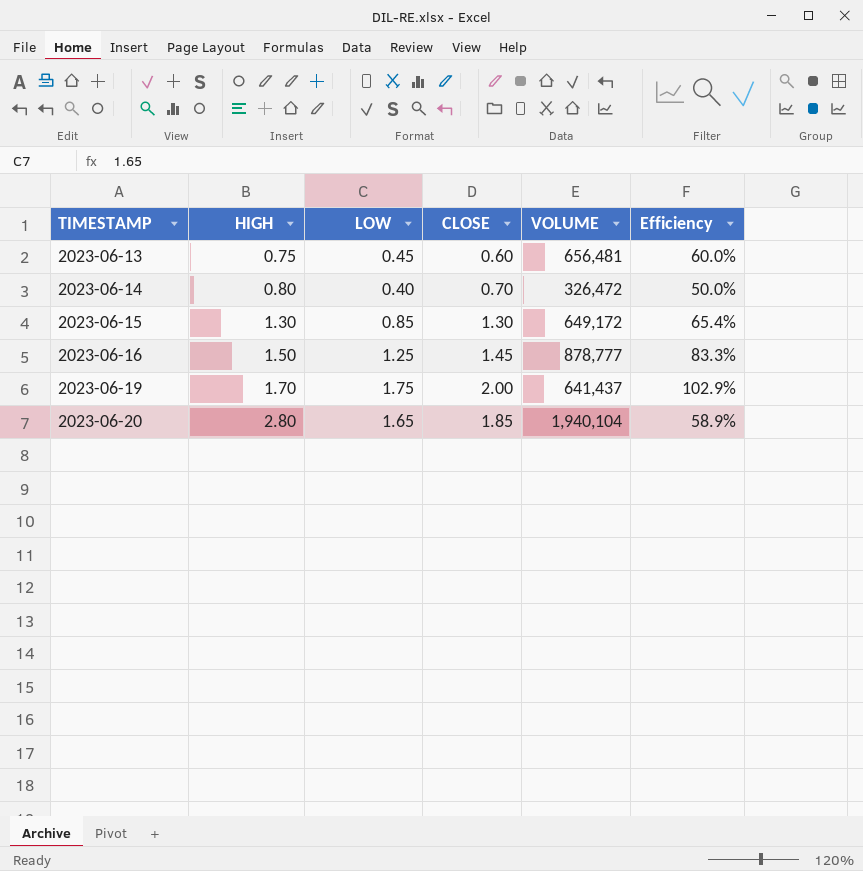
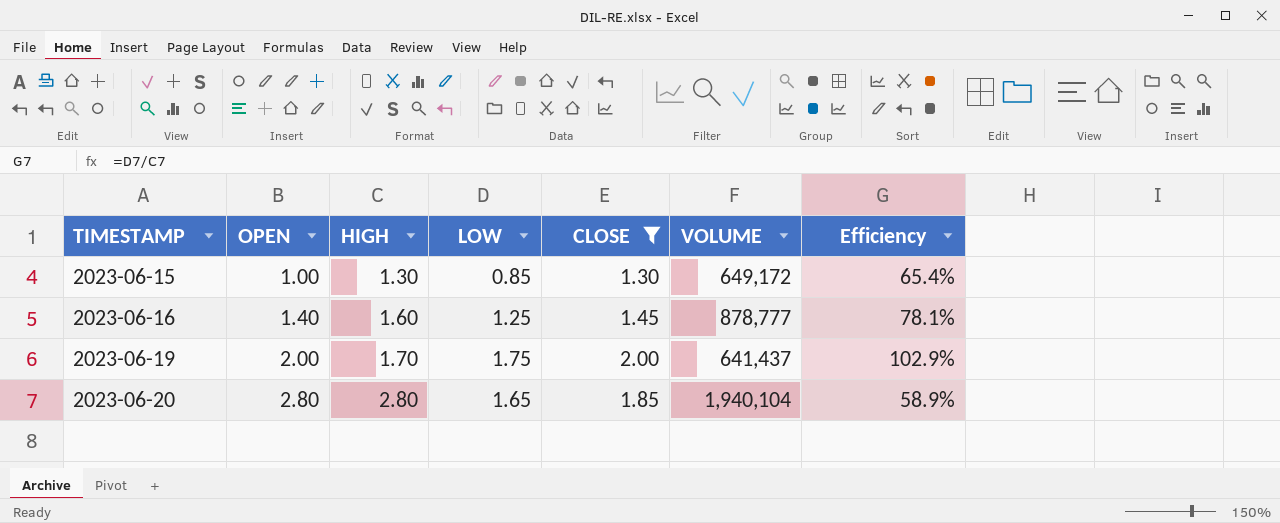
filter: none -> CLOSE >= 1.30
column OPEN | position: none -> 2
2023-06-16 | HIGH: 1.50 -> 1.60
2023-06-16 | Efficiency: 83.3% -> 78.1%

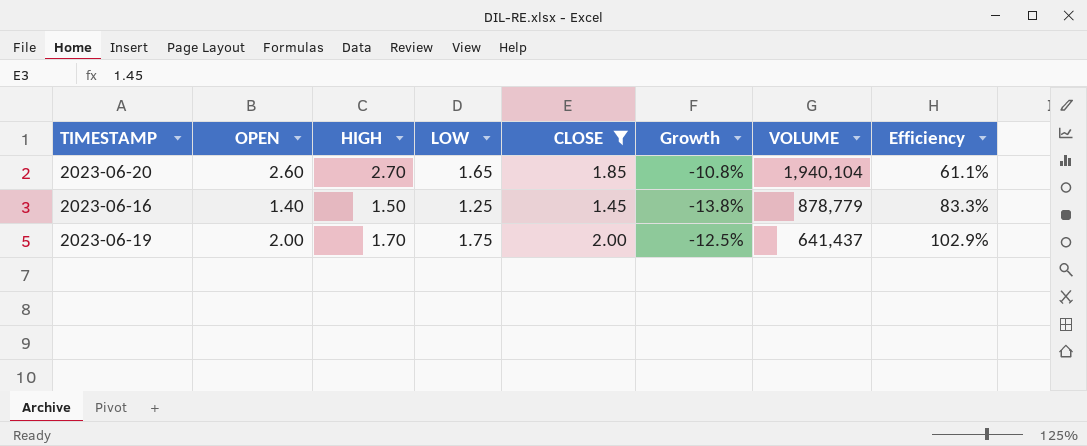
row order: TIMESTAMP ascending -> VOLUME descending
column Growth | formula: none -> ([LOW] - [CLOSE]) / [CLOSE]
row 2023-06-15: 1.00 | 1.30 | 0.85 | 1.30 | 649,172 | 65.4% -> none
2023-06-20 | OPEN: 2.80 -> 2.60
2023-06-20 | HIGH: 2.80 -> 2.70
2023-06-20 | Efficiency: 58.9% -> 61.1%
2023-06-16 | HIGH: 1.60 -> 1.50
2023-06-16 | VOLUME: 878,777 -> 878,779
2023-06-16 | Efficiency: 78.1% -> 83.3%

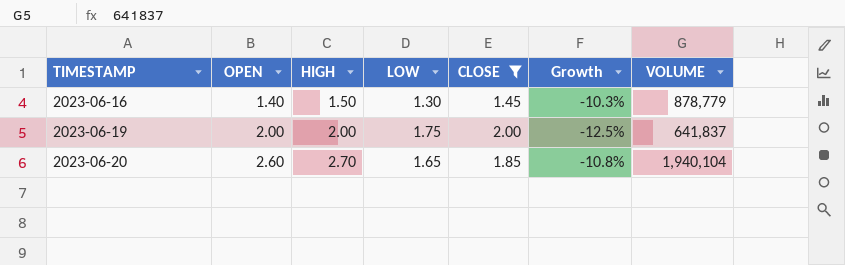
row order: VOLUME descending -> TIMESTAMP ascending
column Efficiency | formula: [LOW] / [HIGH] -> none
2023-06-16 | LOW: 1.25 -> 1.30
2023-06-16 | Growth: -13.8% -> -10.3%
2023-06-19 | HIGH: 1.70 -> 2.00
2023-06-19 | VOLUME: 641,437 -> 641,837

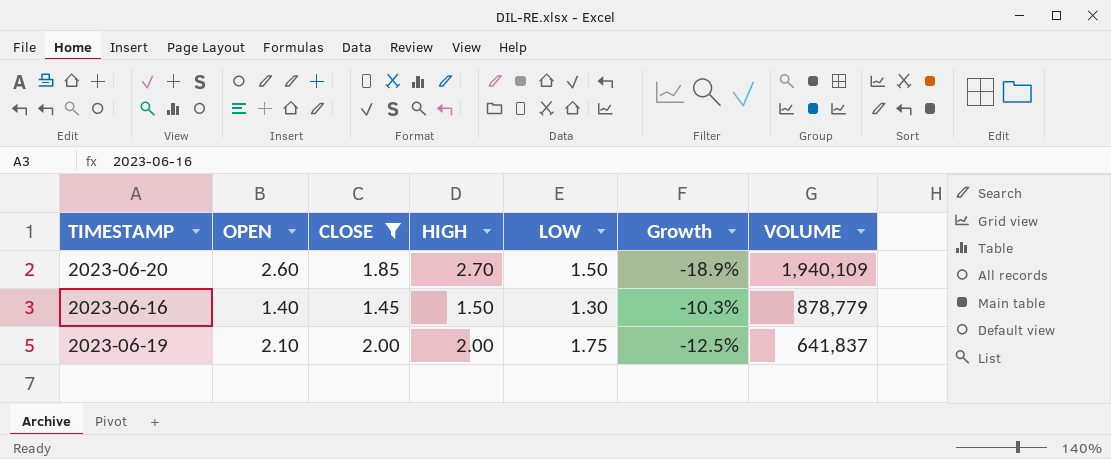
row order: TIMESTAMP ascending -> VOLUME descending
column CLOSE | position: 5 -> 3
2023-06-20 | LOW: 1.65 -> 1.50
2023-06-20 | Growth: -10.8% -> -18.9%
2023-06-20 | VOLUME: 1,940,104 -> 1,940,109
2023-06-19 | OPEN: 2.00 -> 2.10

